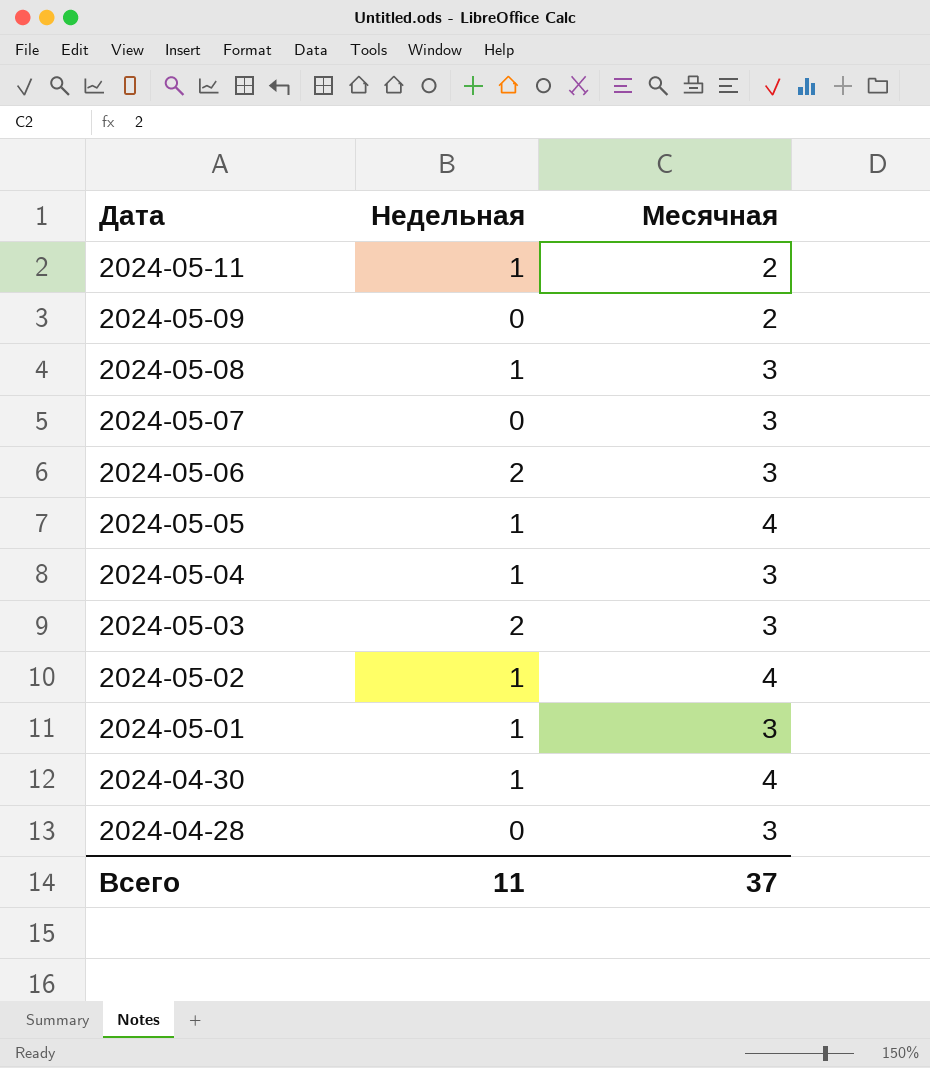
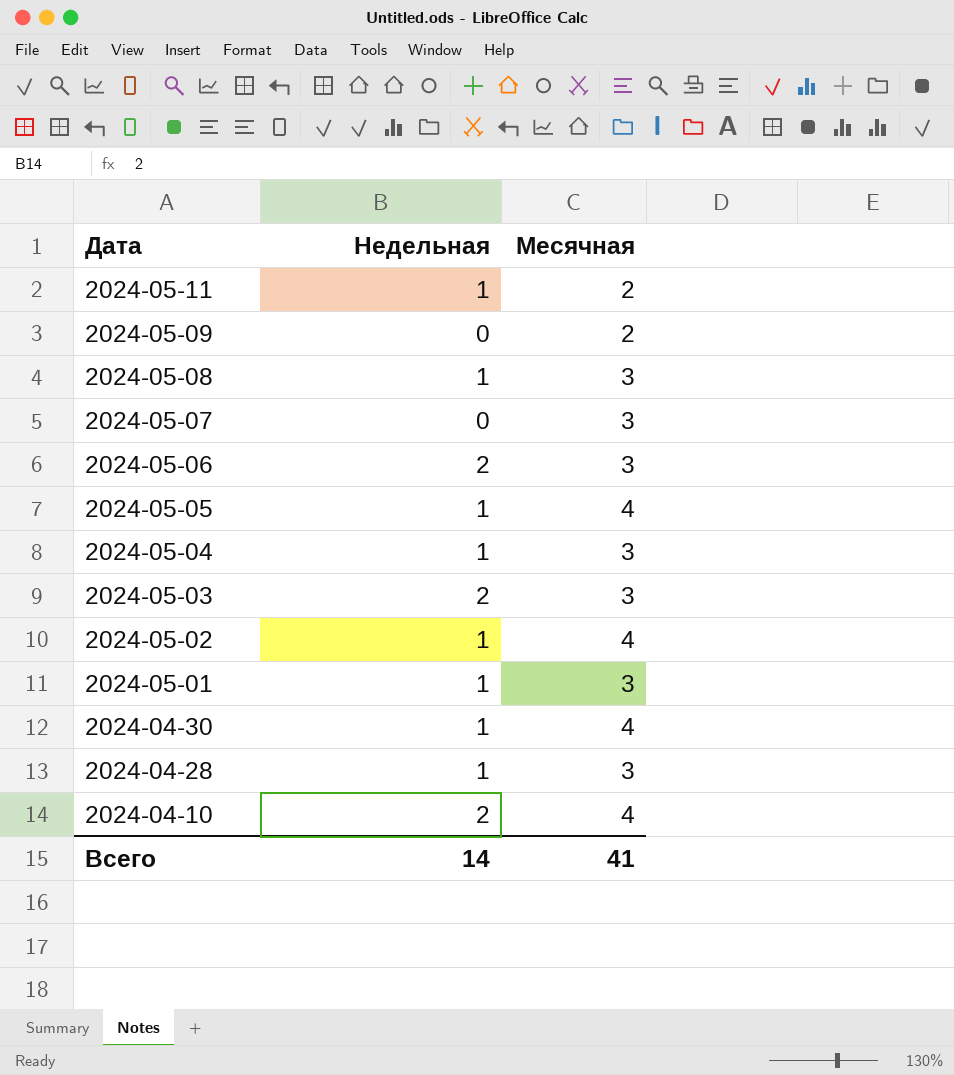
2024-04-28 | Недельная: 0 -> 1
row 2024-04-10: none -> 2 | 4
Всего | Недельная: 11 -> 14
Всего | Месячная: 37 -> 41

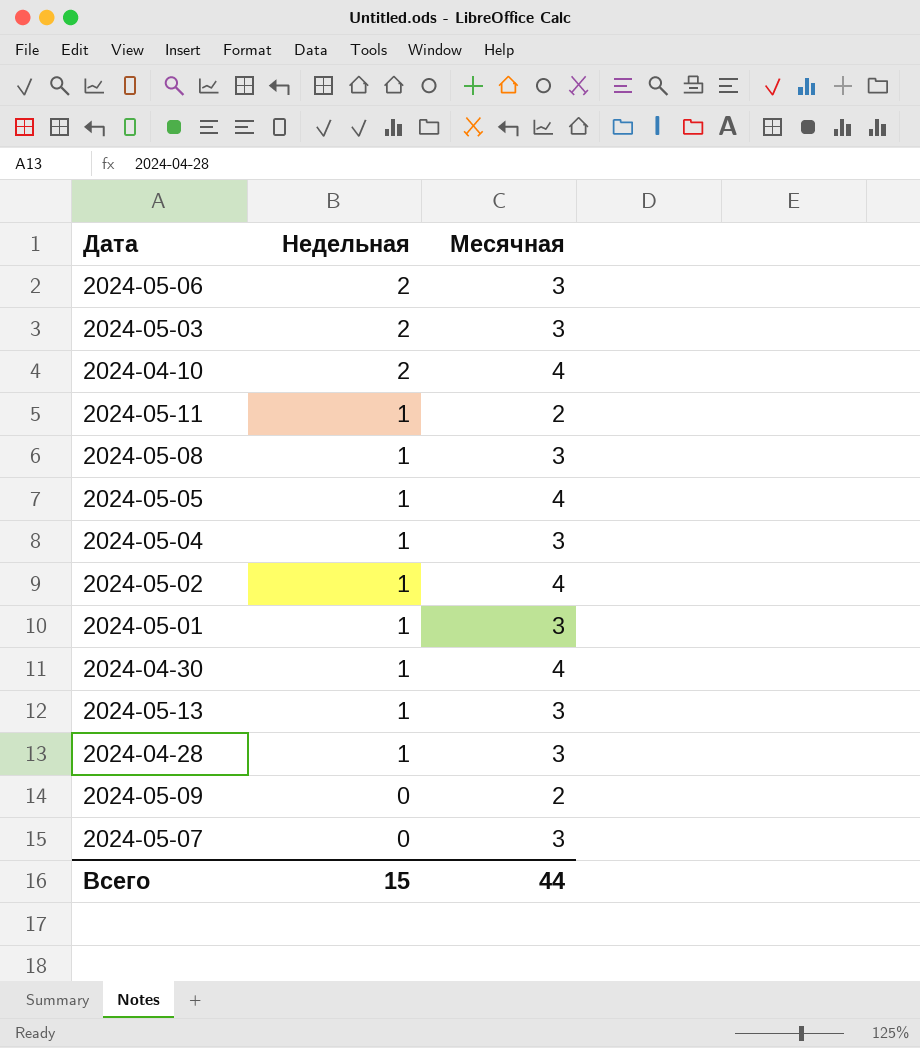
row order: Дата descending -> Недельная descending
row 2024-05-13: none -> 1 | 3
Всего | Недельная: 14 -> 15
Всего | Месячная: 41 -> 44

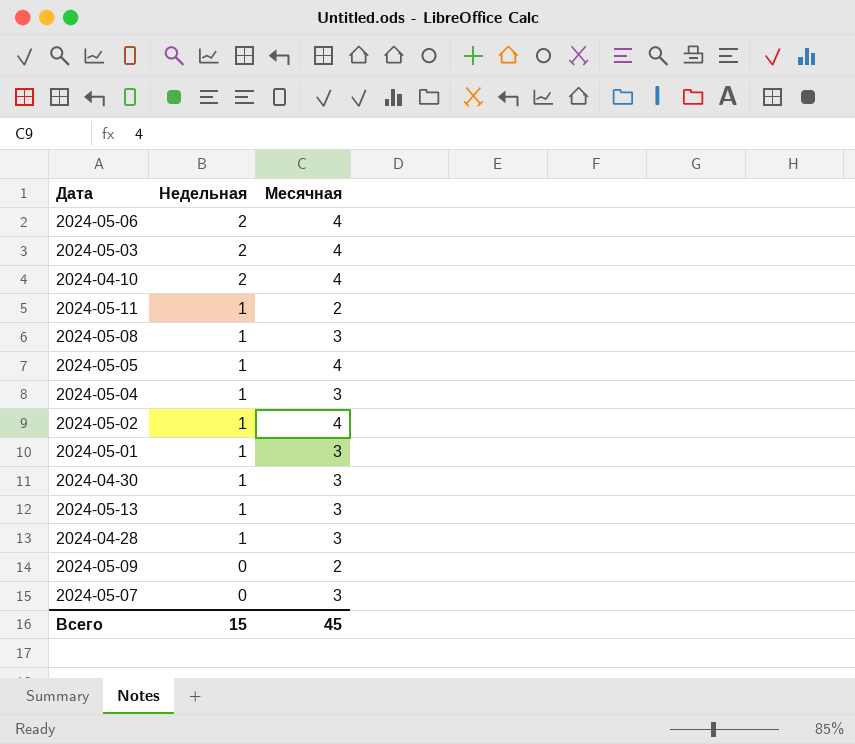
2024-05-06 | Месячная: 3 -> 4
2024-05-03 | Месячная: 3 -> 4
2024-04-30 | Месячная: 4 -> 3
Всего | Месячная: 44 -> 45

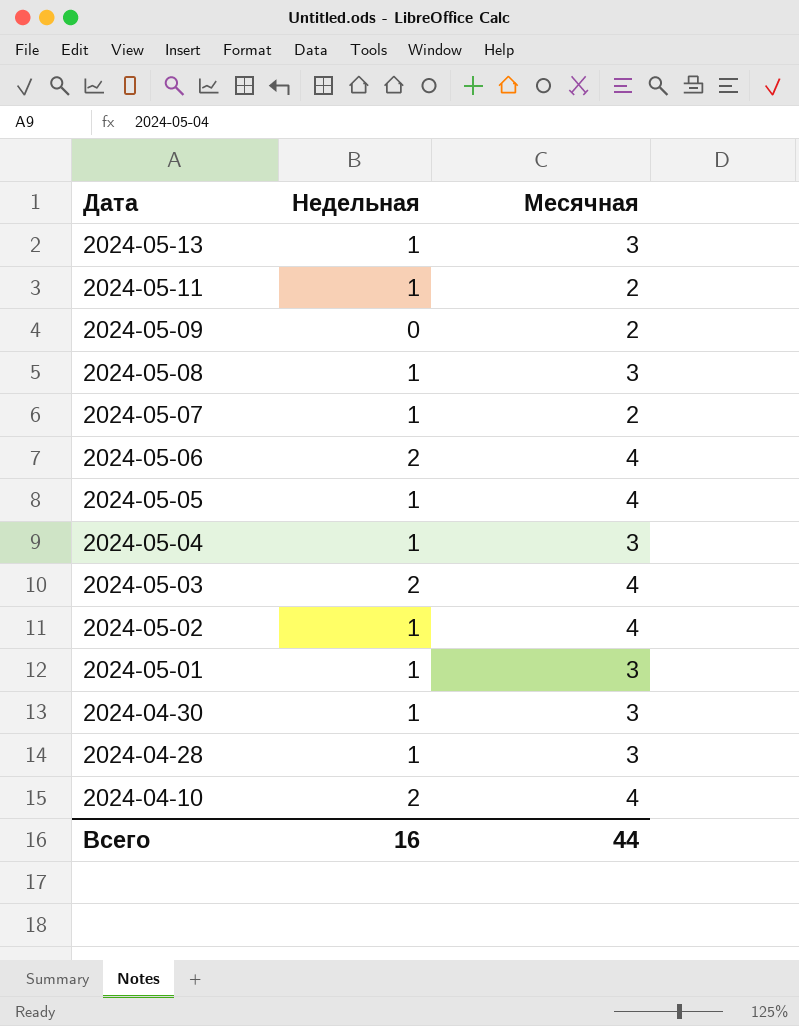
row order: Недельная descending -> Дата descending
2024-05-07 | Недельная: 0 -> 1
2024-05-07 | Месячная: 3 -> 2
Всего | Недельная: 15 -> 16
Всего | Месячная: 45 -> 44

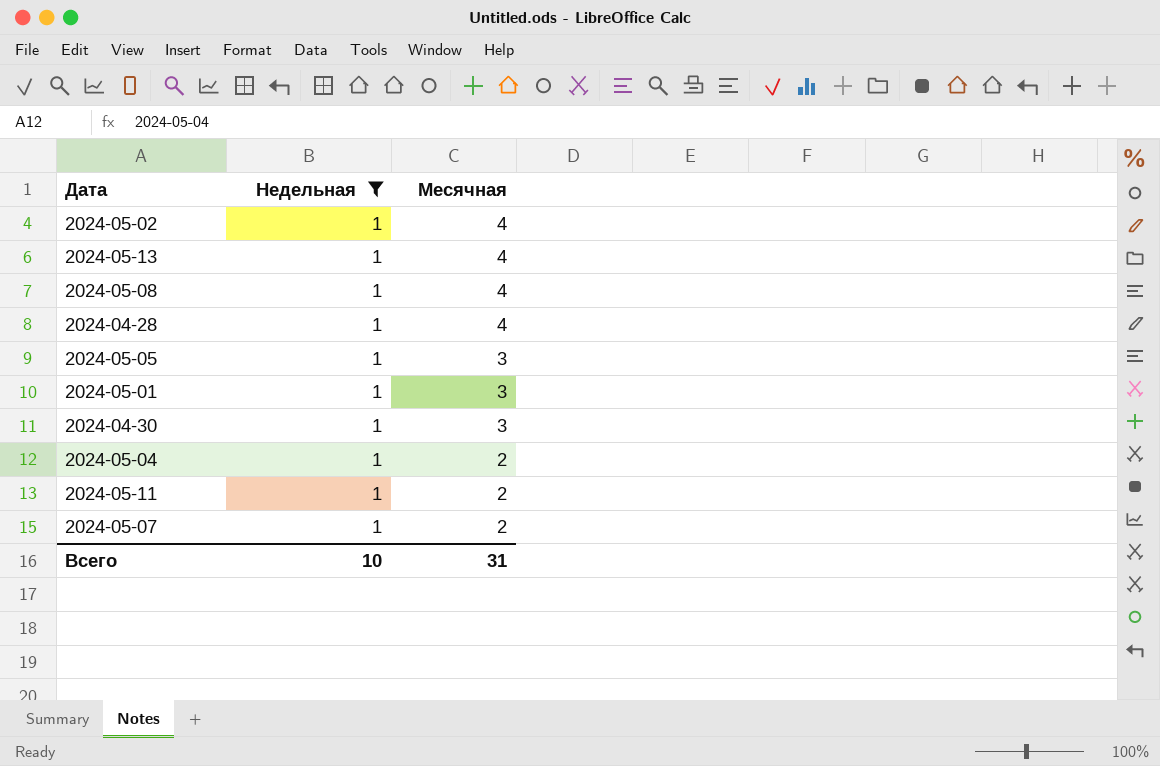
filter: none -> Недельная = 1
row order: Дата descending -> Месячная descending
2024-05-13 | Месячная: 3 -> 4
2024-05-08 | Месячная: 3 -> 4
2024-04-28 | Месячная: 3 -> 4
2024-05-05 | Месячная: 4 -> 3
2024-05-04 | Месячная: 3 -> 2
Всего | Недельная: 16 -> 10
Всего | Месячная: 44 -> 31

